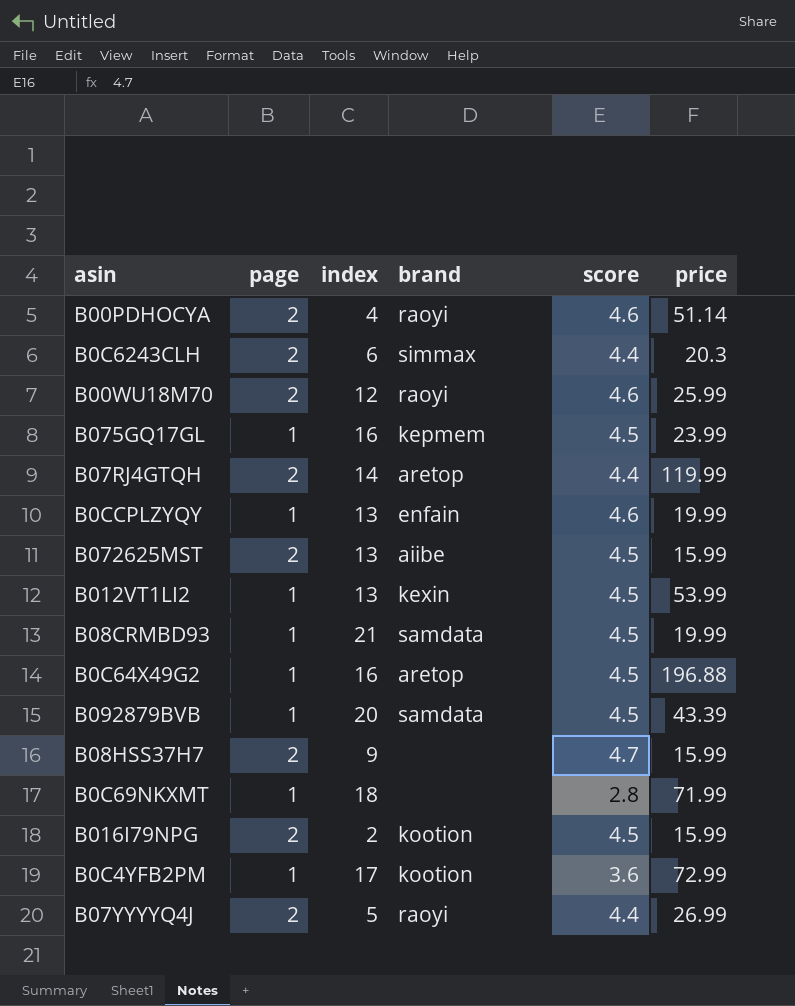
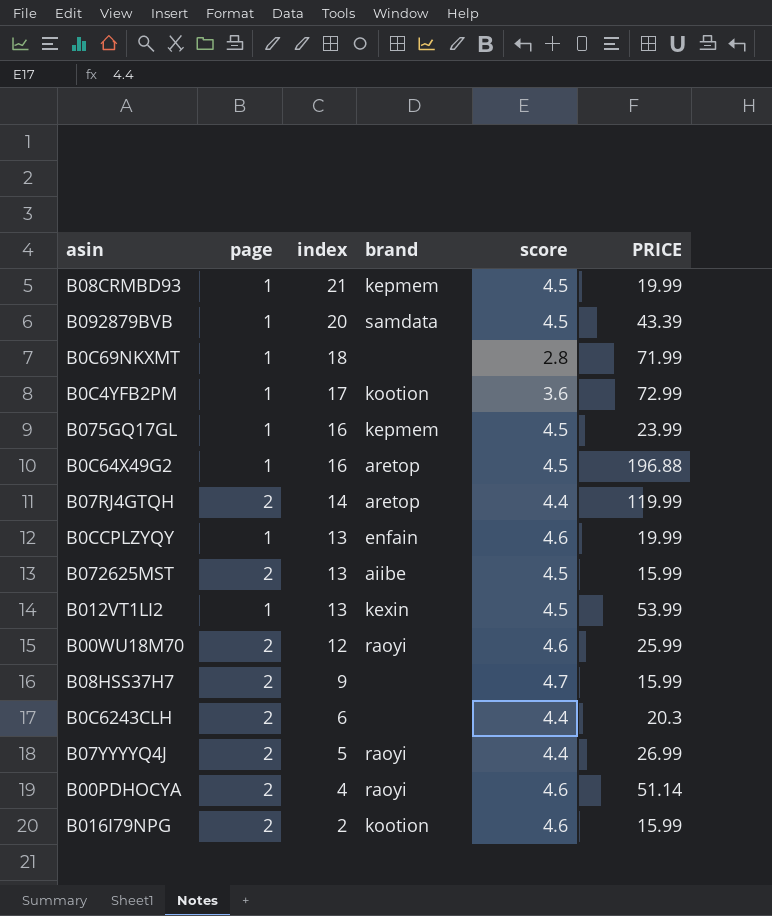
row order: none -> index descending
column name: price -> PRICE
B08CRMBD93 | brand: samdata -> kepmem
B0C6243CLH | brand: simmax -> none
B016I79NPG | score: 4.5 -> 4.6

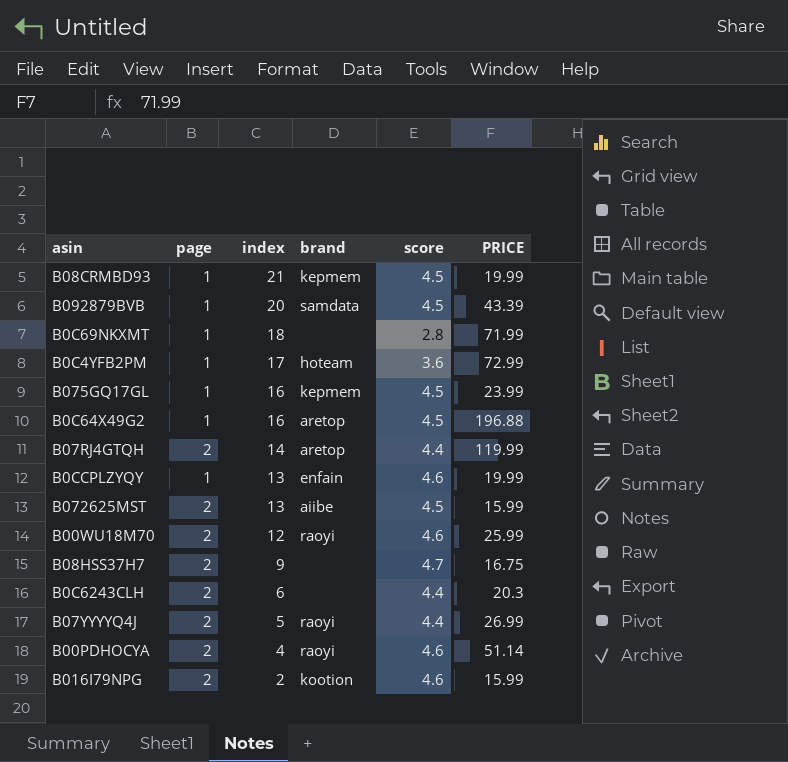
row B012VT1LI2: 1 | 13 | kexin | 4.5 | 53.99 -> none
B0C4YFB2PM | brand: kootion -> hoteam
B08HSS37H7 | PRICE: 15.99 -> 16.75

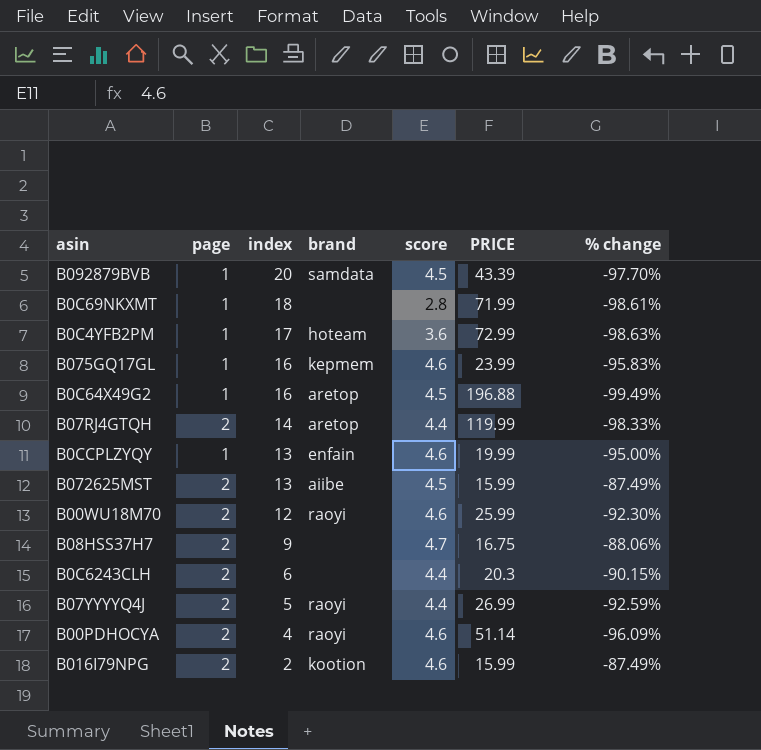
column % change | formula: none -> ([page] - [PRICE]) / [PRICE]
row B08CRMBD93: 1 | 21 | kepmem | 4.5 | 19.99 -> none
B075GQ17GL | score: 4.5 -> 4.6

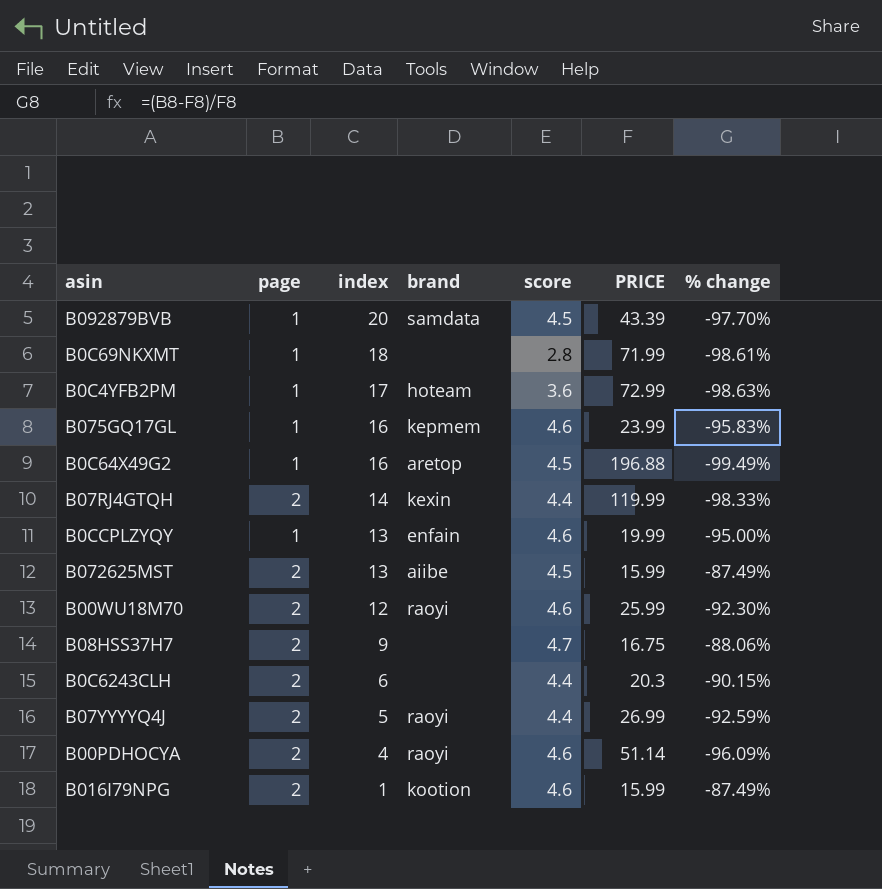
B07RJ4GTQH | brand: aretop -> kexin
B016I79NPG | index: 2 -> 1

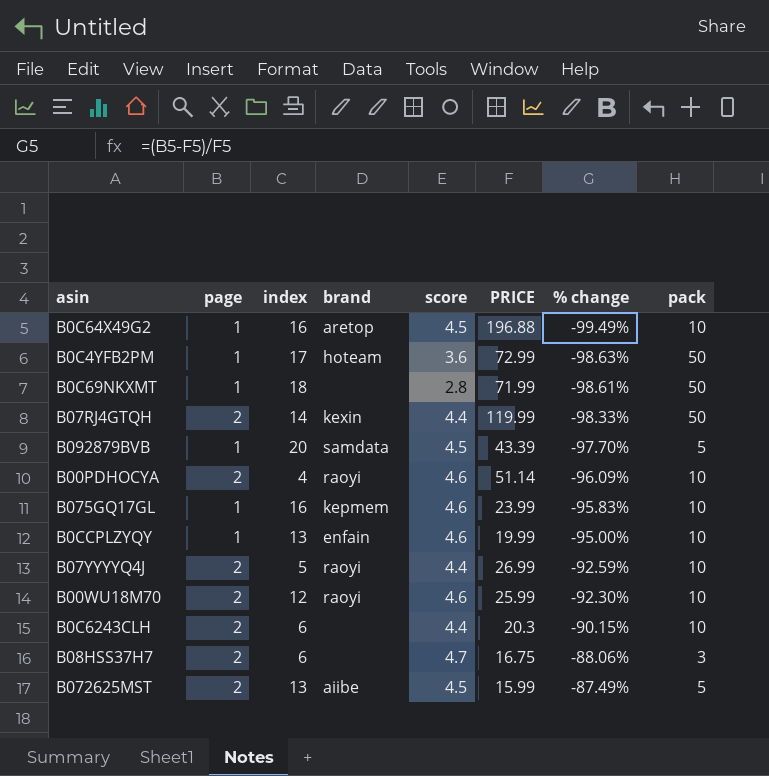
row order: index descending -> % change ascending
column pack | position: none -> 8
row B016I79NPG: 2 | 1 | kootion | 4.6 | 15.99 | -87.49% -> none
B08HSS37H7 | index: 9 -> 6

